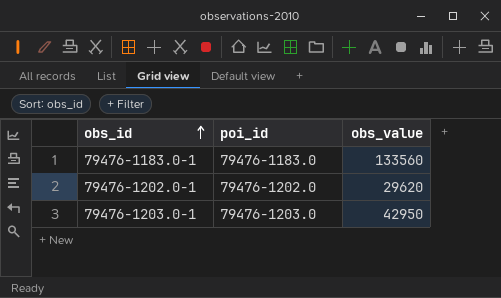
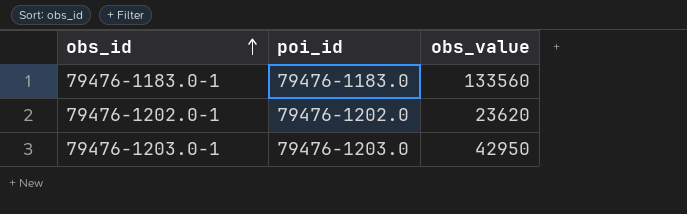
79476-1202.0-1 | obs_value: 29620 -> 23620

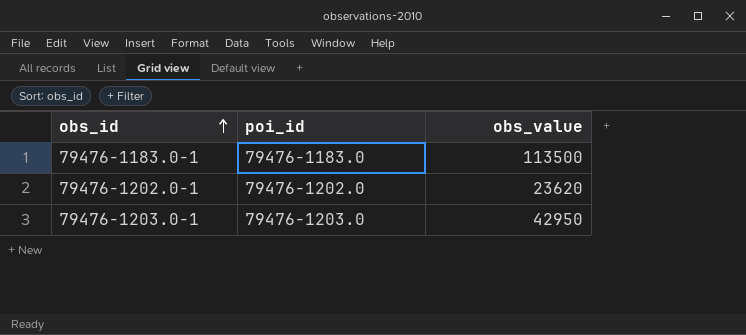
79476-1183.0-1 | obs_value: 133560 -> 113500

